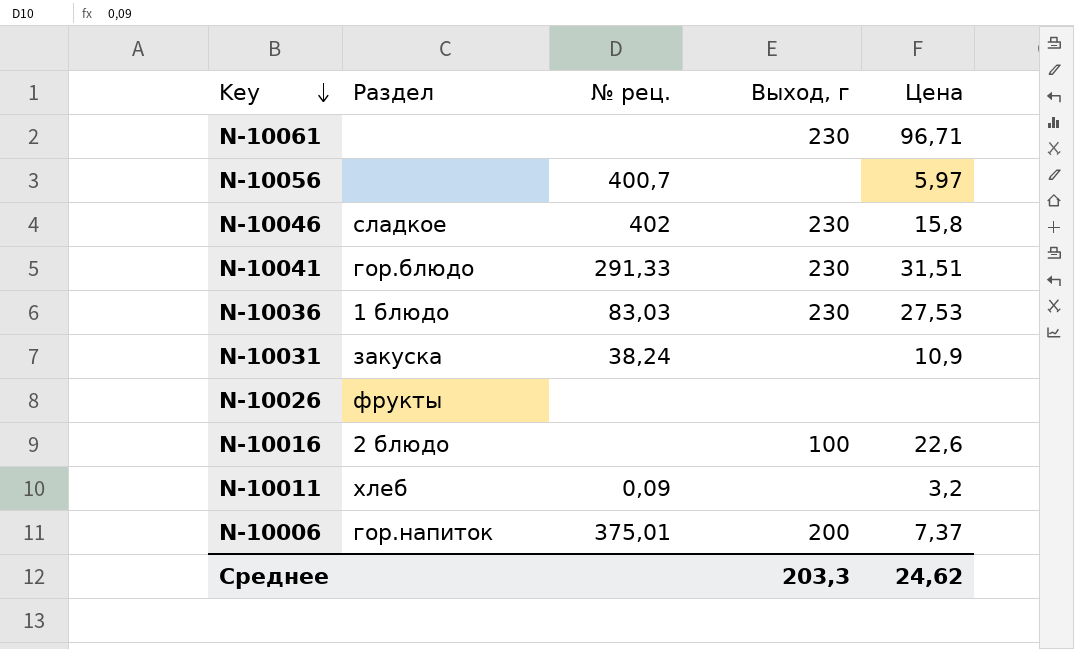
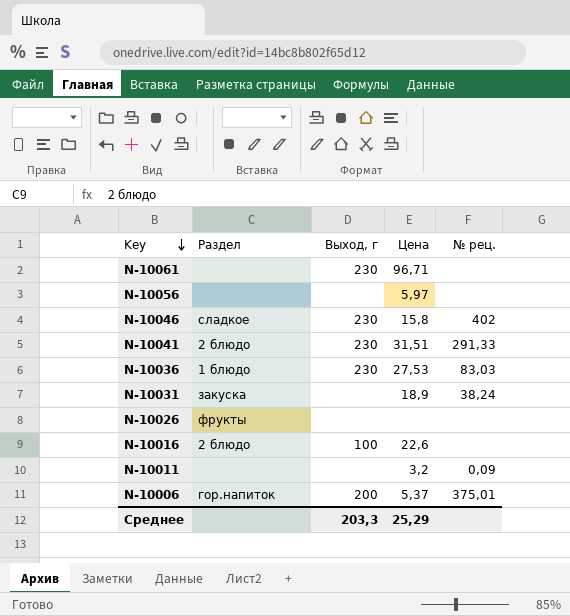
column № рец. | position: 3 -> 5
N-10056 | № рец.: 400,7 -> none
N-10041 | Раздел: гор.блюдо -> 2 блюдо
N-10031 | Цена: 10,9 -> 18,9
N-10011 | Раздел: хлеб -> none
N-10006 | Цена: 7,37 -> 5,37
Среднее | Цена: 24,62 -> 25,29

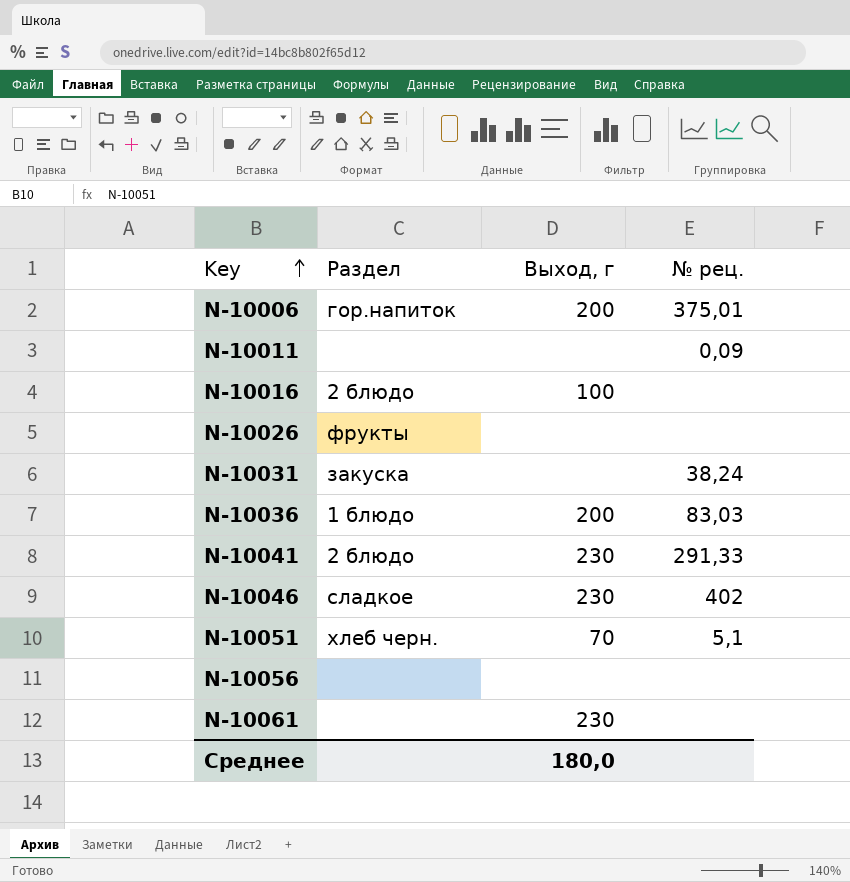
row order: Key descending -> Key ascending
column Цена | position: 4 -> none
N-10036 | Выход, г: 230 -> 200
row N-10051: none -> хлеб черн. | 70 | 5,1
Среднее | Выход, г: 203,3 -> 180,0

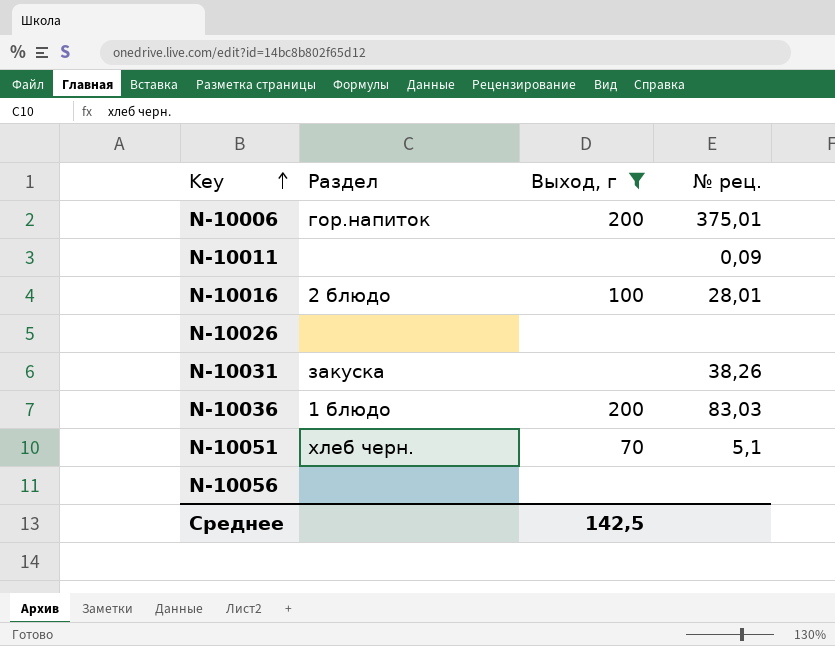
filter: none -> Выход, г != 230
N-10016 | № рец.: none -> 28,01
N-10026 | Раздел: фрукты -> none
N-10031 | № рец.: 38,24 -> 38,26
Среднее | Выход, г: 180,0 -> 142,5

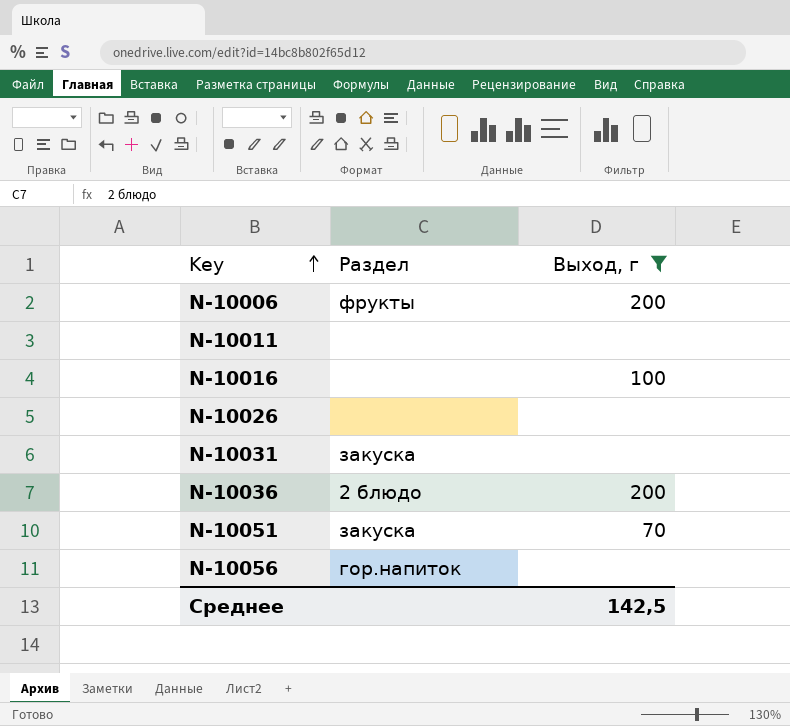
column № рец. | position: 4 -> none
N-10006 | Раздел: гор.напиток -> фрукты
N-10016 | Раздел: 2 блюдо -> none
N-10036 | Раздел: 1 блюдо -> 2 блюдо
N-10051 | Раздел: хлеб черн. -> закуска
N-10056 | Раздел: none -> гор.напиток

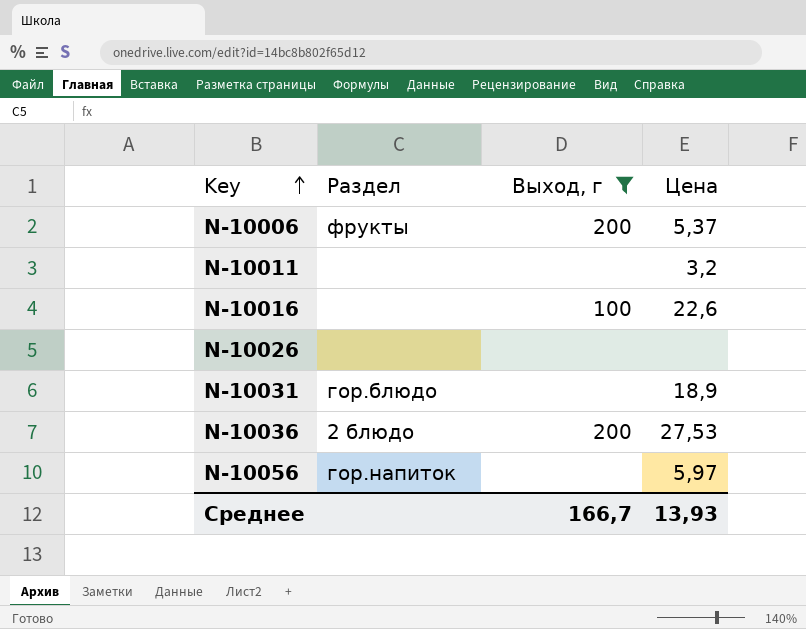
column Цена | position: none -> 4
row N-10051: закуска | 70 -> none
N-10031 | Раздел: закуска -> гор.блюдо
Среднее | Выход, г: 142,5 -> 166,7

